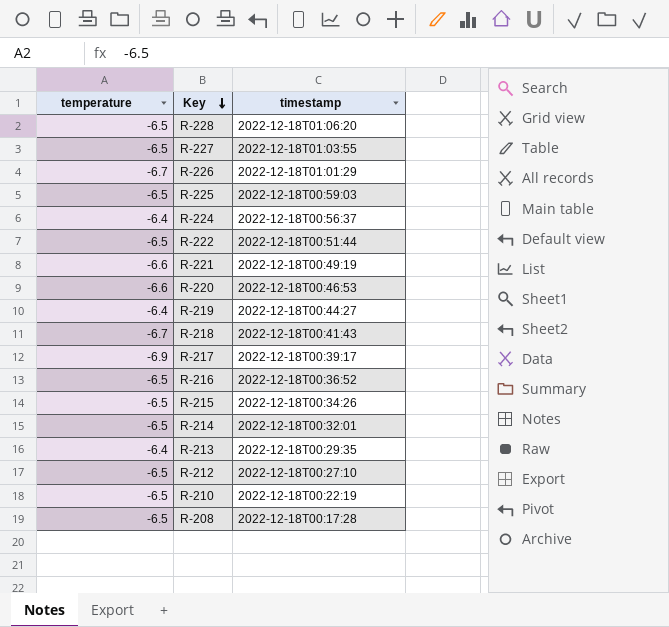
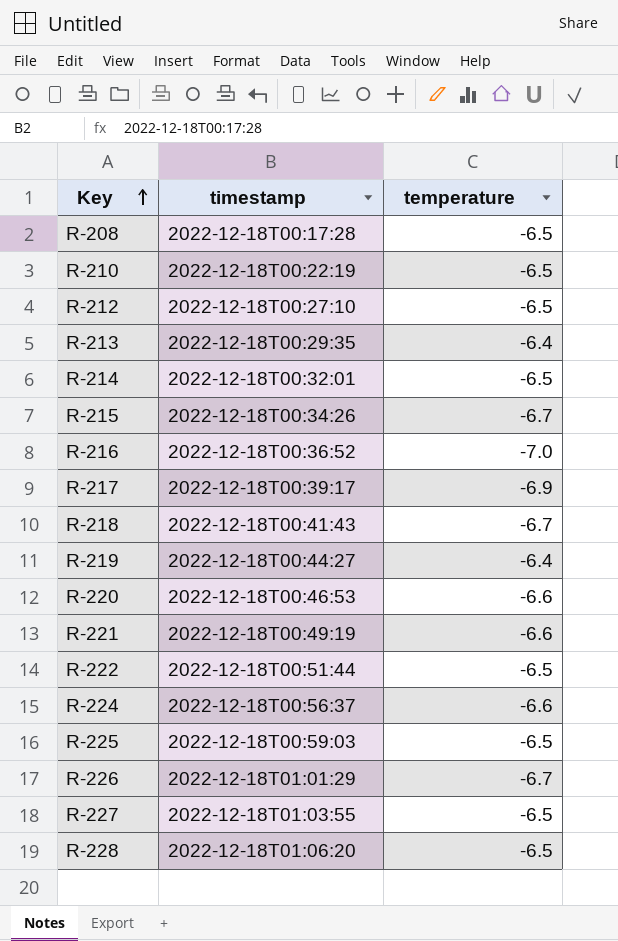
row order: Key descending -> Key ascending
column temperature | position: 1 -> 3
R-215 | temperature: -6.5 -> -6.7
R-216 | temperature: -6.5 -> -7.0
R-224 | temperature: -6.4 -> -6.6

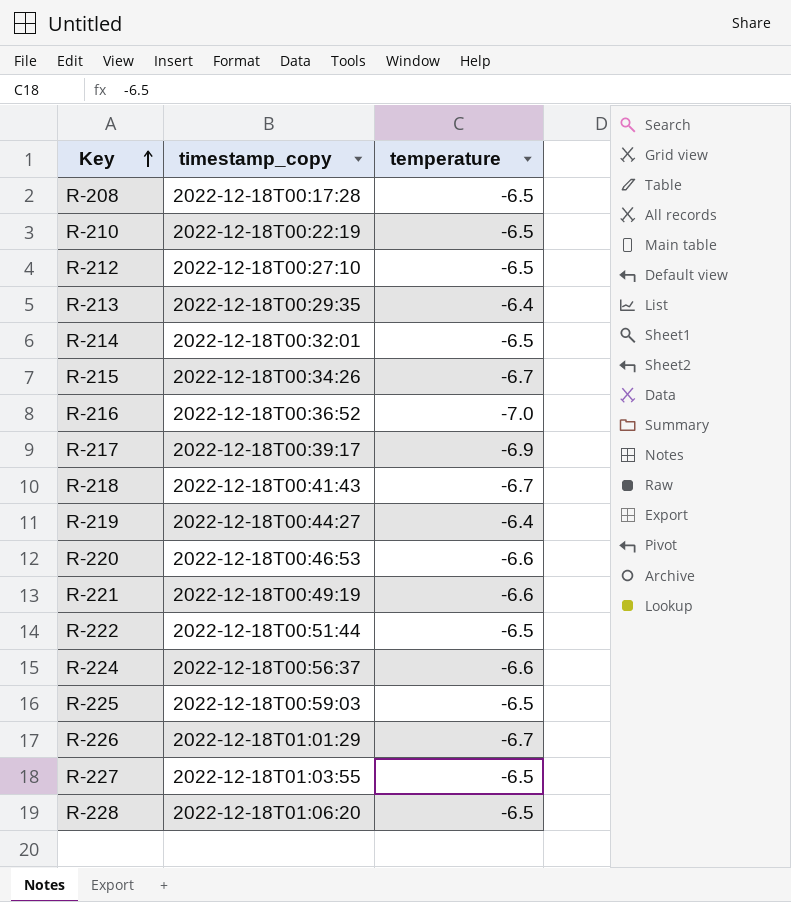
column name: timestamp -> timestamp_copy

